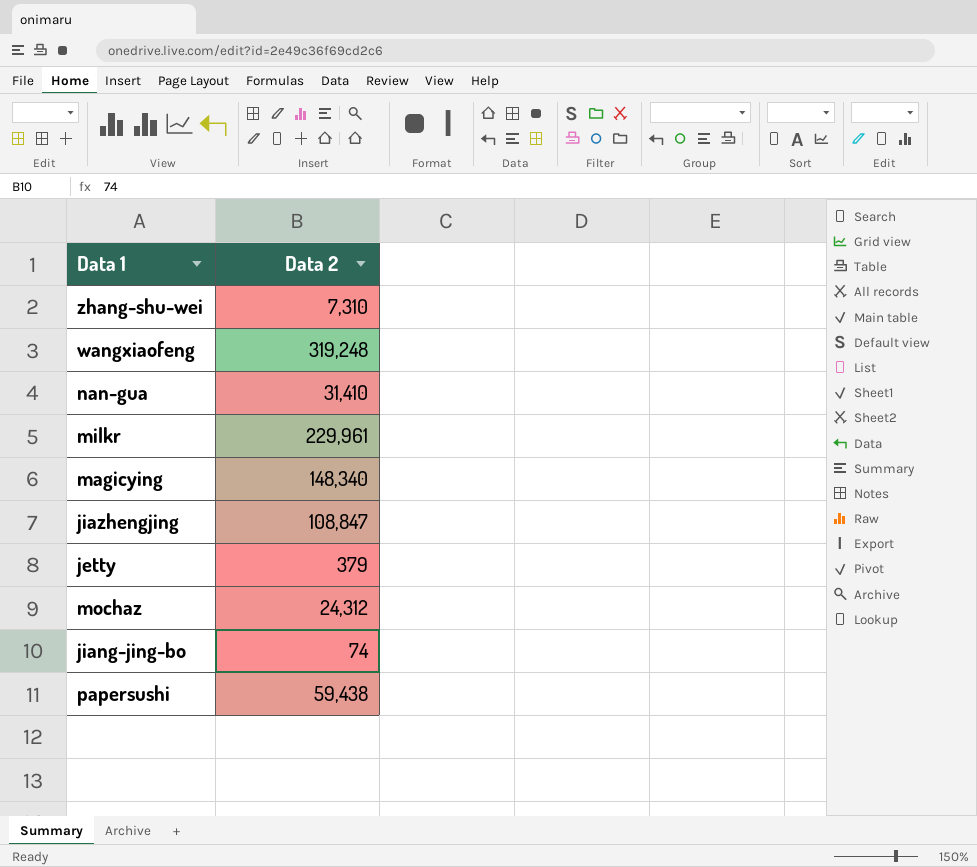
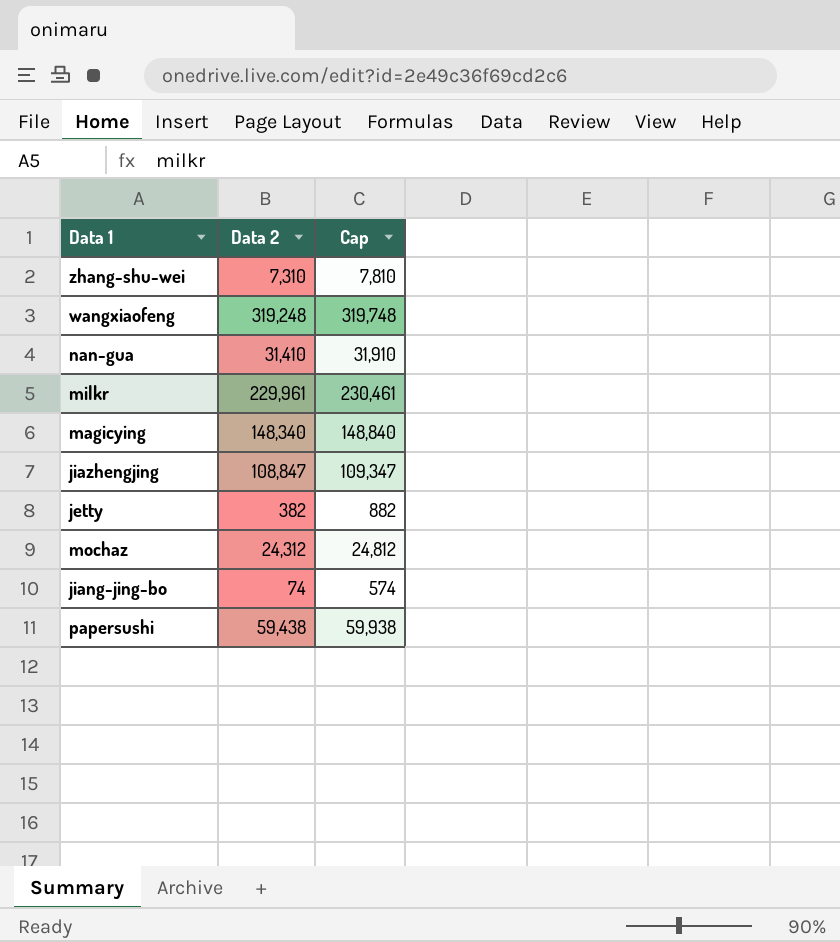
column Cap | formula: none -> [Data 2] + 500
jetty | Data 2: 379 -> 382

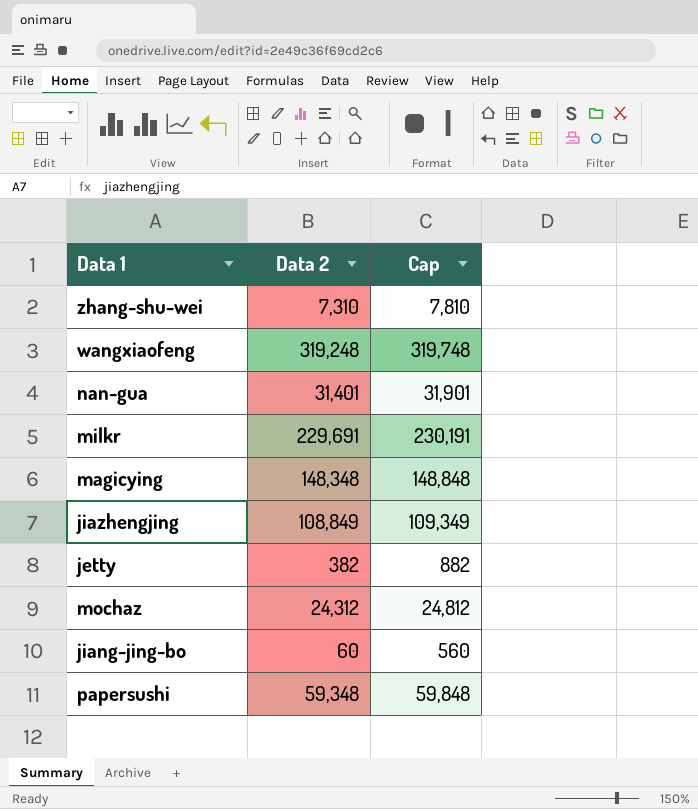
nan-gua | Data 2: 31,410 -> 31,401
nan-gua | Cap: 31,910 -> 31,901
milkr | Data 2: 229,961 -> 229,691
milkr | Cap: 230,461 -> 230,191
magicying | Data 2: 148,340 -> 148,348
magicying | Cap: 148,840 -> 148,848
jiazhengjing | Data 2: 108,847 -> 108,849
jiazhengjing | Cap: 109,347 -> 109,349
jiang-jing-bo | Data 2: 74 -> 60
jiang-jing-bo | Cap: 574 -> 560
papersushi | Data 2: 59,438 -> 59,348
papersushi | Cap: 59,938 -> 59,848

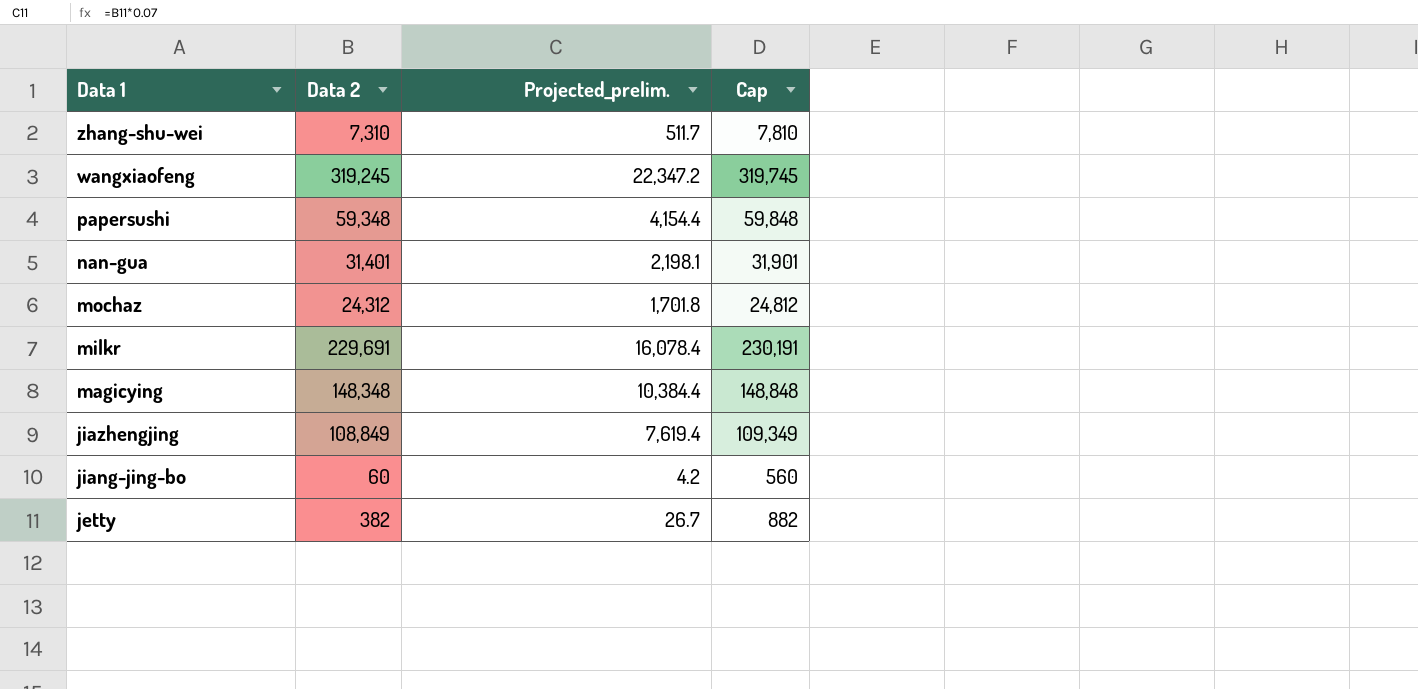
row order: none -> Data 1 descending
column Projected_prelim. | formula: none -> [Data 2] * 0.07
wangxiaofeng | Data 2: 319,248 -> 319,245
wangxiaofeng | Cap: 319,748 -> 319,745

